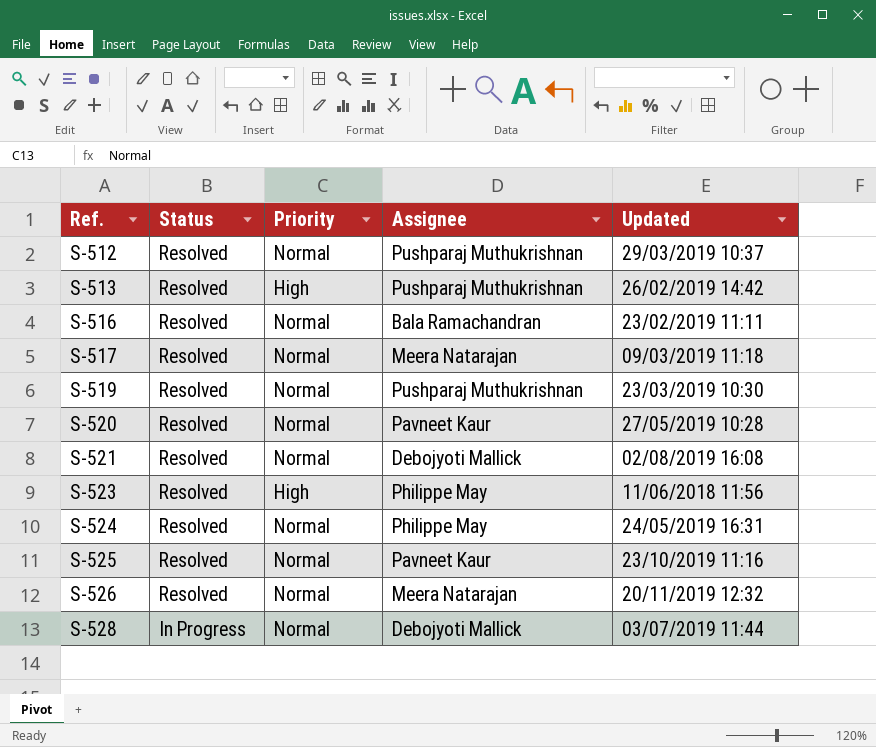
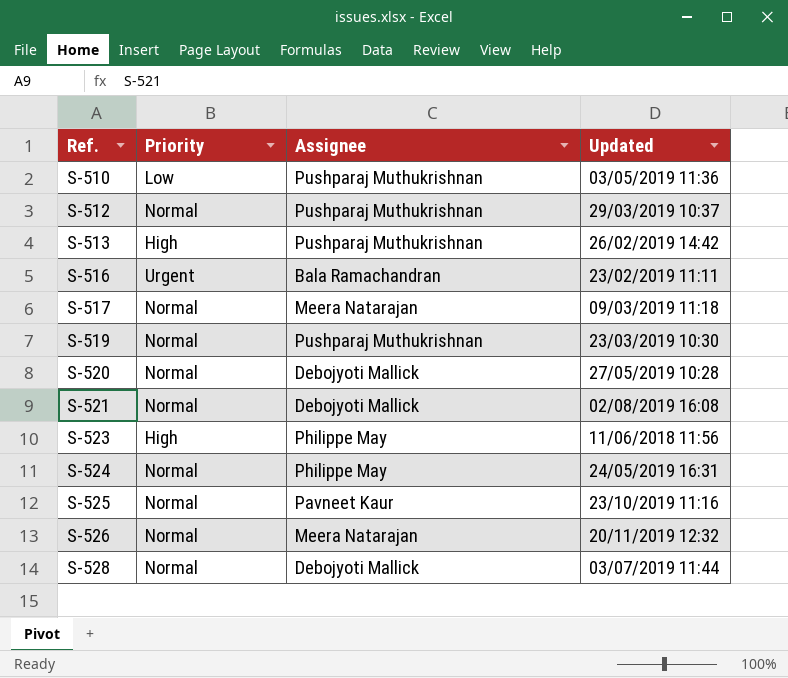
column Status | position: 2 -> none
row S-510: none -> Low | Pushparaj Muthukrishnan | 03/05/2019 11:36
S-516 | Priority: Normal -> Urgent
S-520 | Assignee: Pavneet Kaur -> Debojyoti Mallick

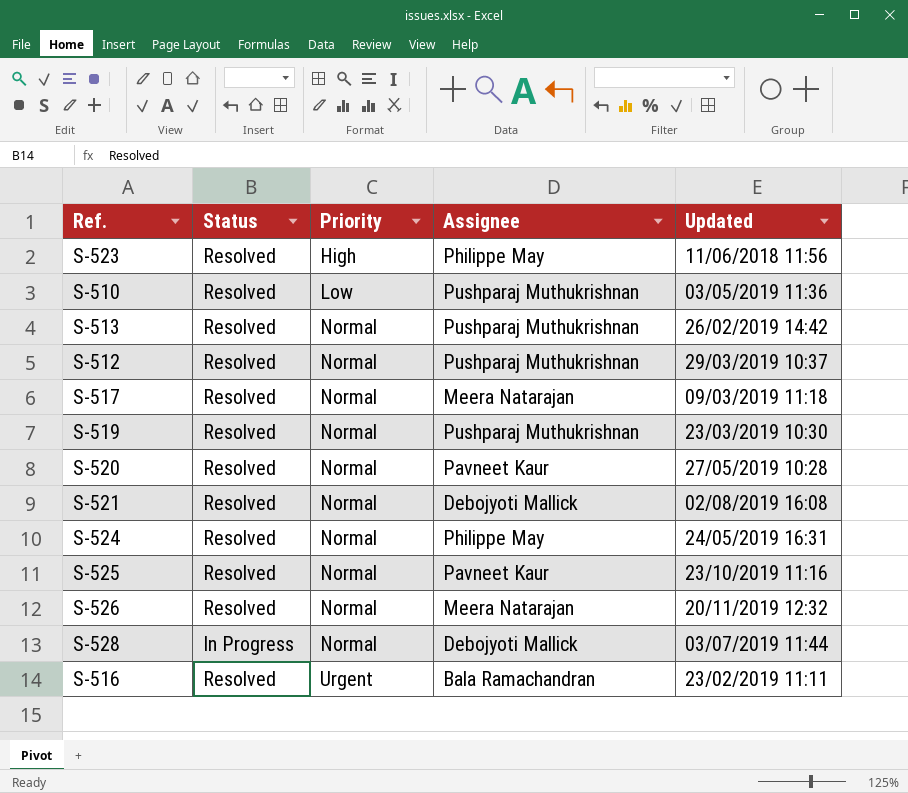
row order: Ref. ascending -> Priority ascending
column Status | position: none -> 2
S-513 | Priority: High -> Normal
S-520 | Assignee: Debojyoti Mallick -> Pavneet Kaur

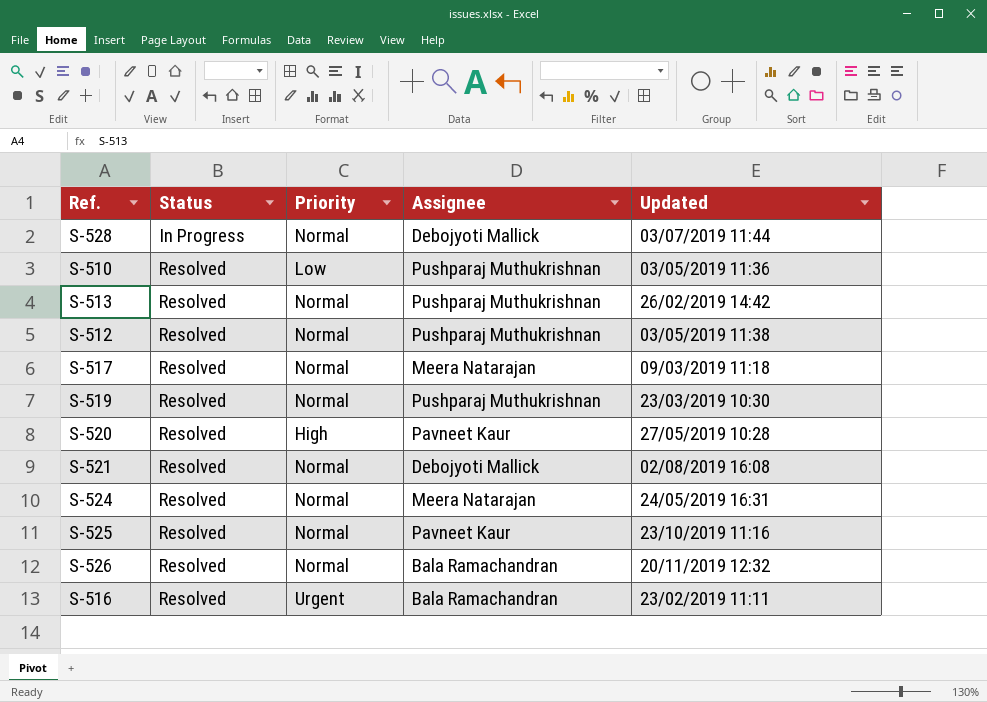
row order: Priority ascending -> Status ascending
row S-523: Resolved | High | Philippe May | 11/06/2018 11:56 -> none
S-512 | Updated: 29/03/2019 10:37 -> 03/05/2019 11:38
S-520 | Priority: Normal -> High
S-524 | Assignee: Philippe May -> Meera Natarajan
S-526 | Assignee: Meera Natarajan -> Bala Ramachandran

